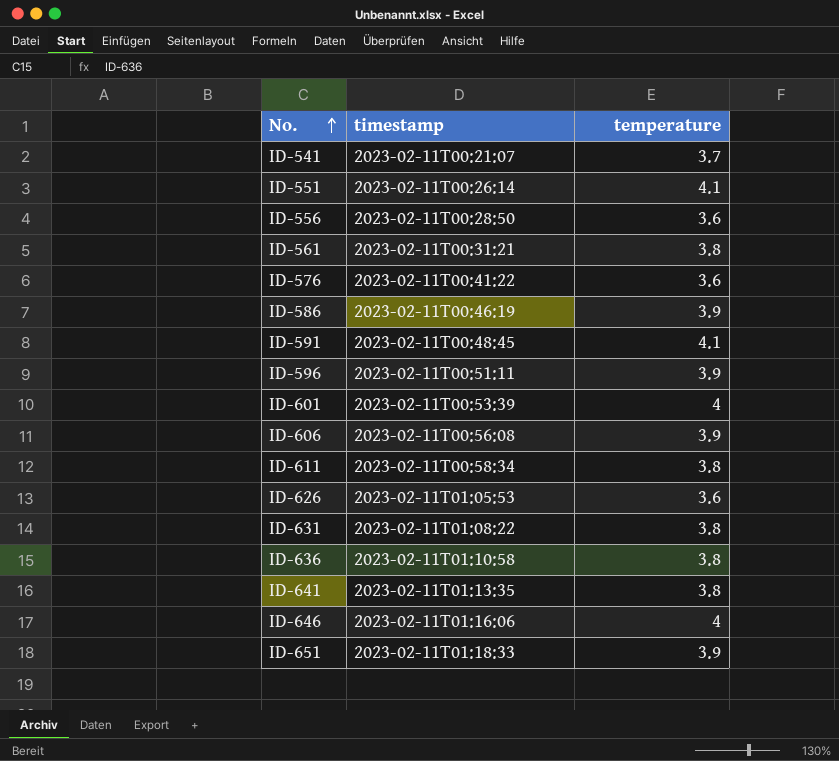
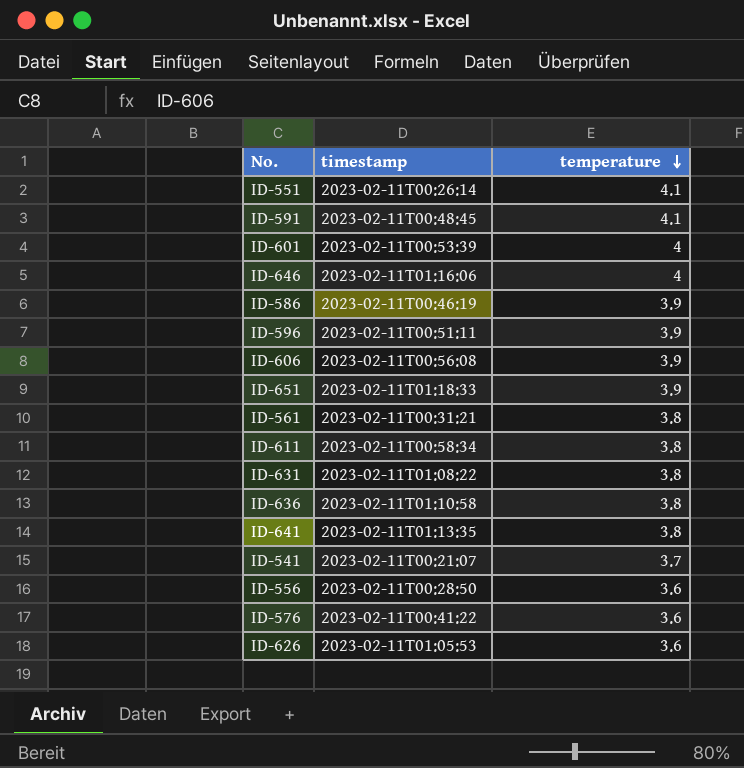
row order: No. ascending -> temperature descending

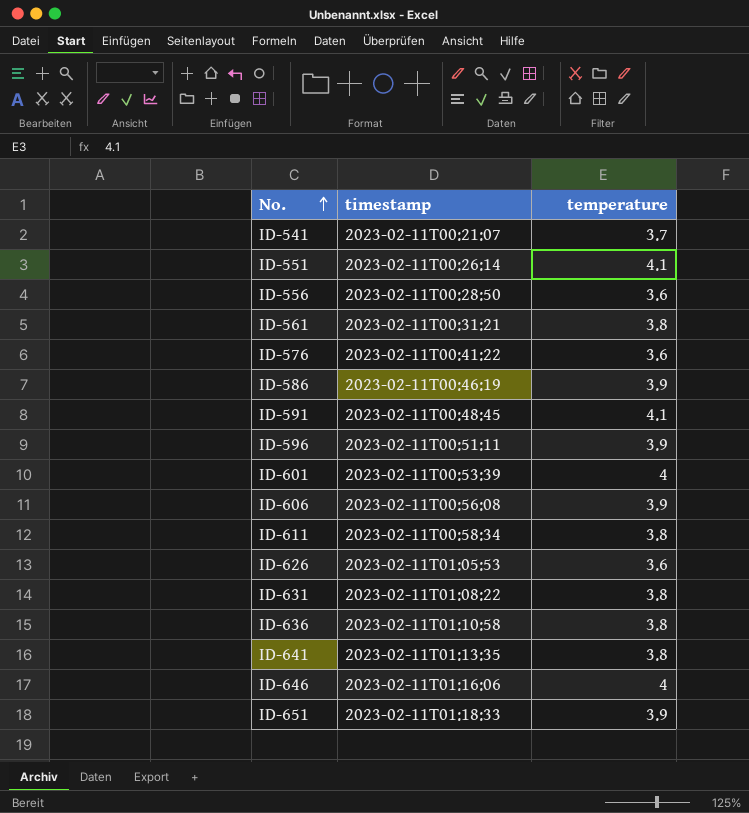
row order: temperature descending -> No. ascending

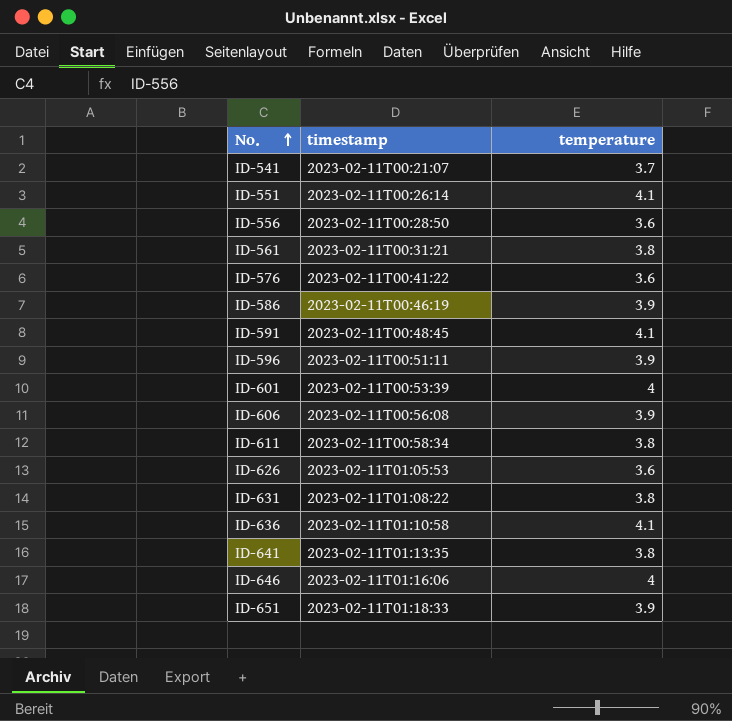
ID-636 | temperature: 3.8 -> 4.1

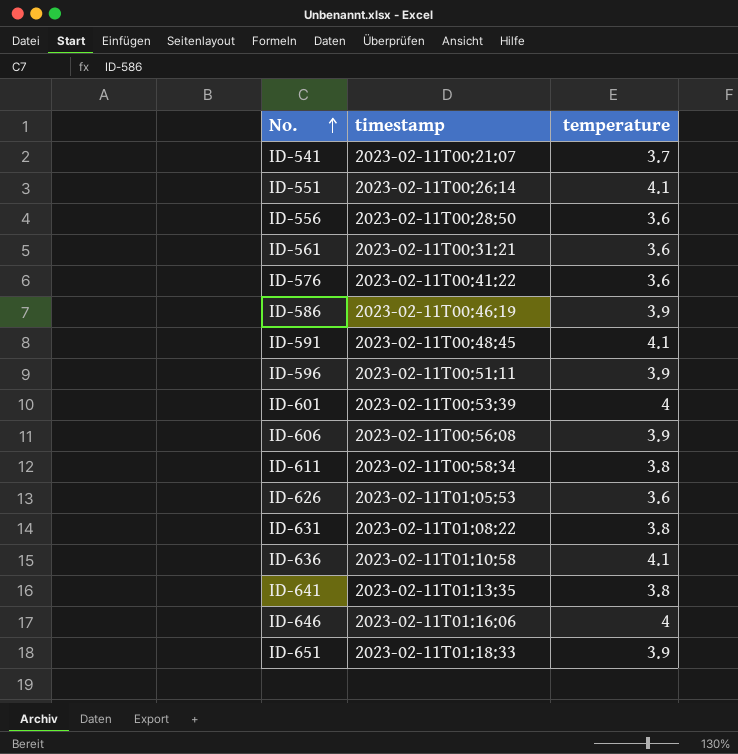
ID-561 | temperature: 3.8 -> 3.6

